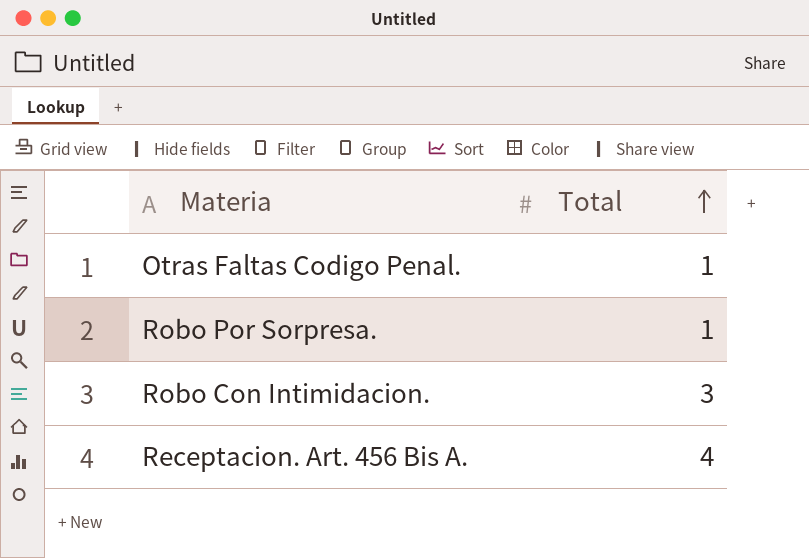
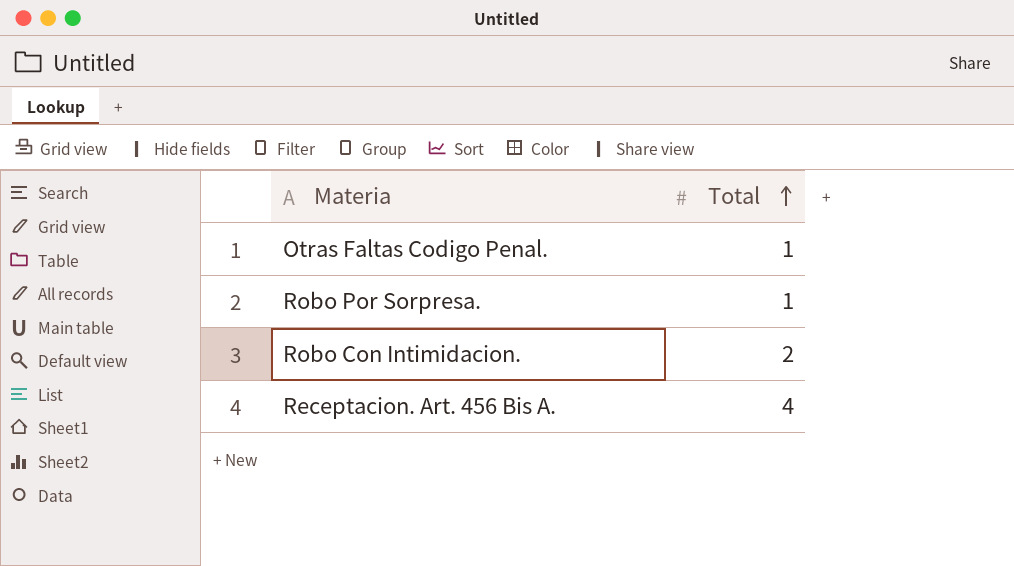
Robo Con Intimidacion. | Total: 3 -> 2

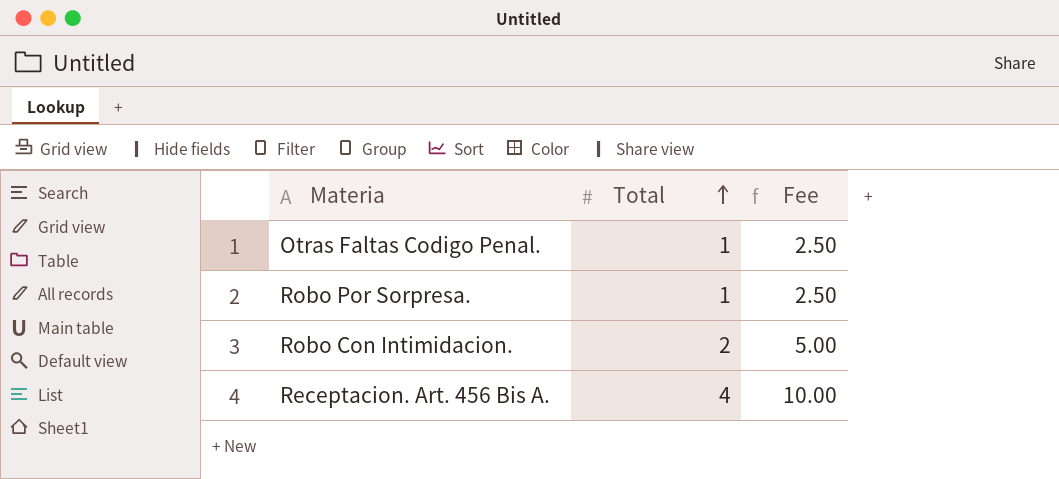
column Fee | formula: none -> [Total] * 2.5

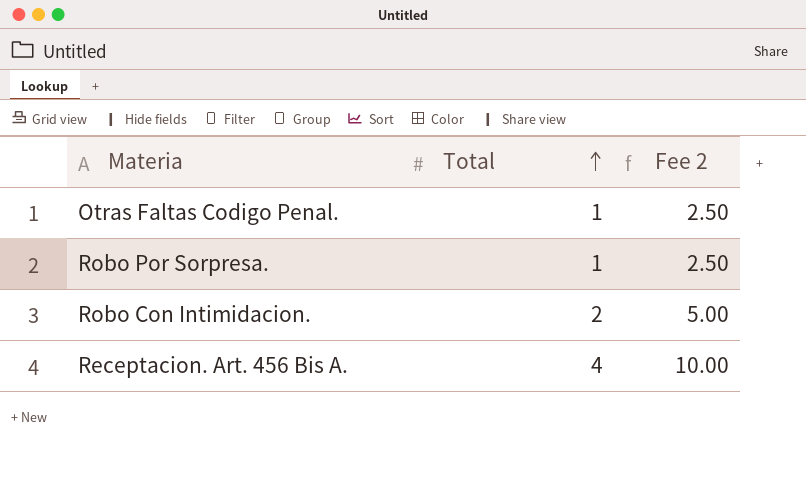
column name: Fee -> Fee 2

